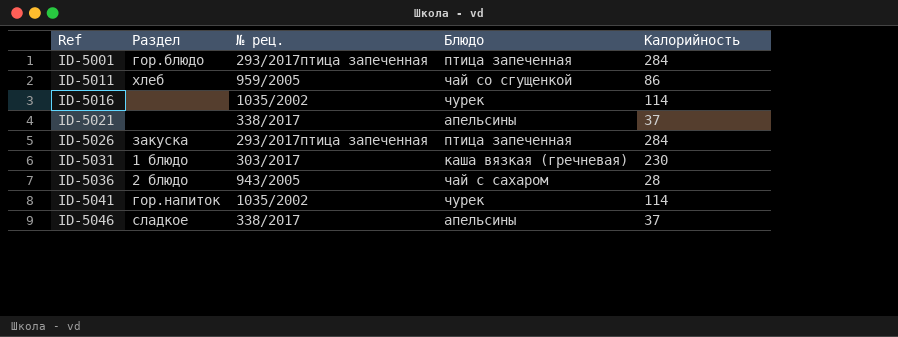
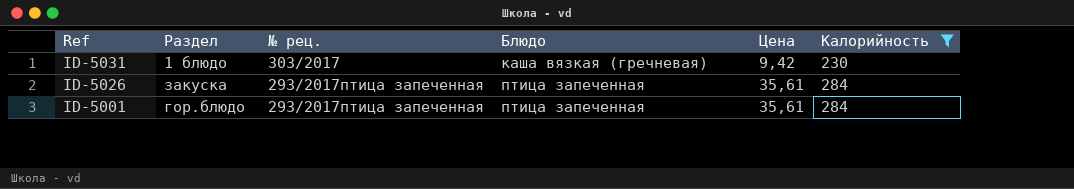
filter: none -> Калорийность >= 230
row order: Ref ascending -> Ref descending
column Цена | position: none -> 5

